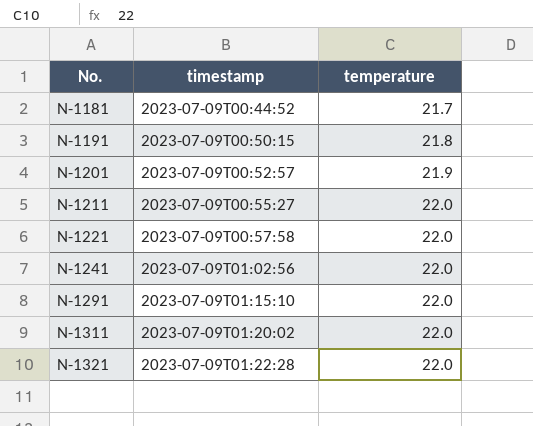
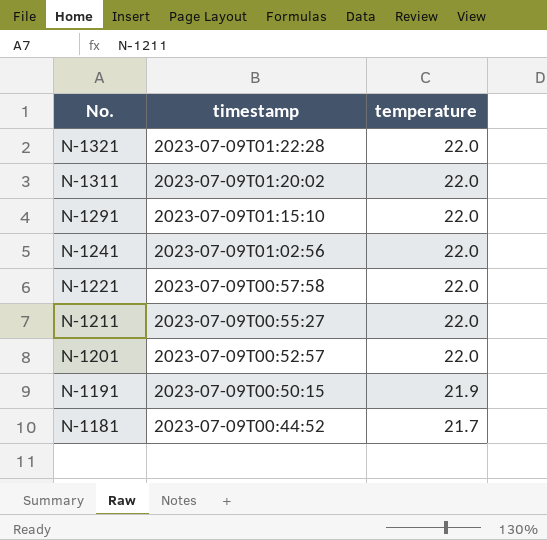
row order: No. ascending -> No. descending
N-1201 | temperature: 21.9 -> 22.0
N-1191 | temperature: 21.8 -> 21.9

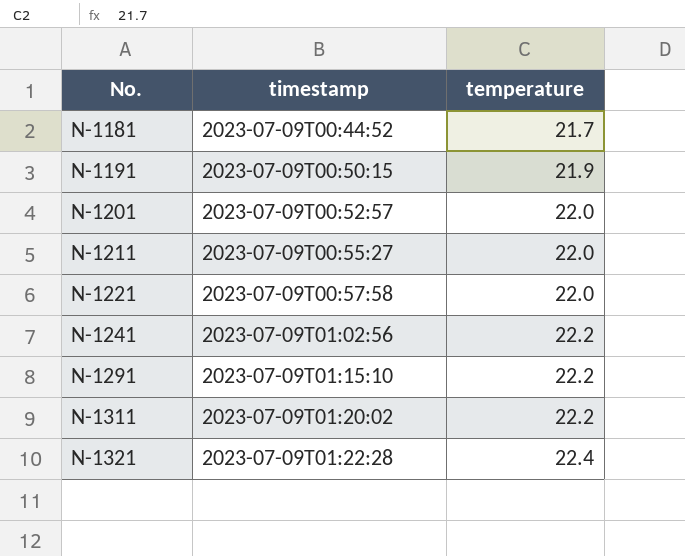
row order: No. descending -> No. ascending
N-1241 | temperature: 22.0 -> 22.2
N-1291 | temperature: 22.0 -> 22.2
N-1311 | temperature: 22.0 -> 22.2
N-1321 | temperature: 22.0 -> 22.4

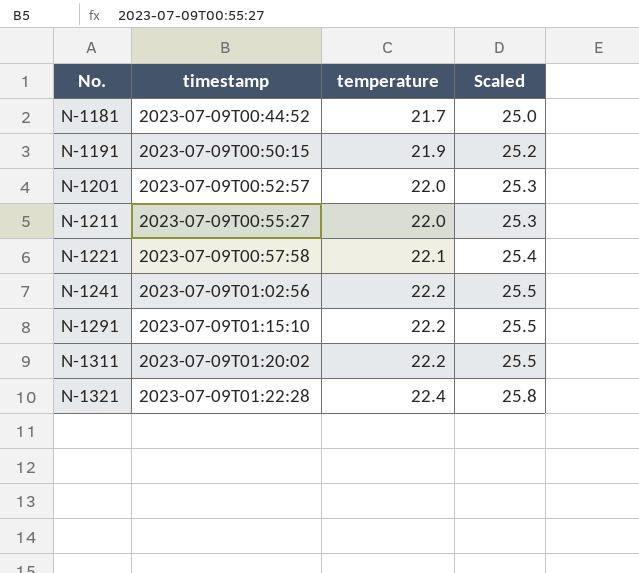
column Scaled | formula: none -> [temperature] * 1.15
N-1221 | temperature: 22.0 -> 22.1

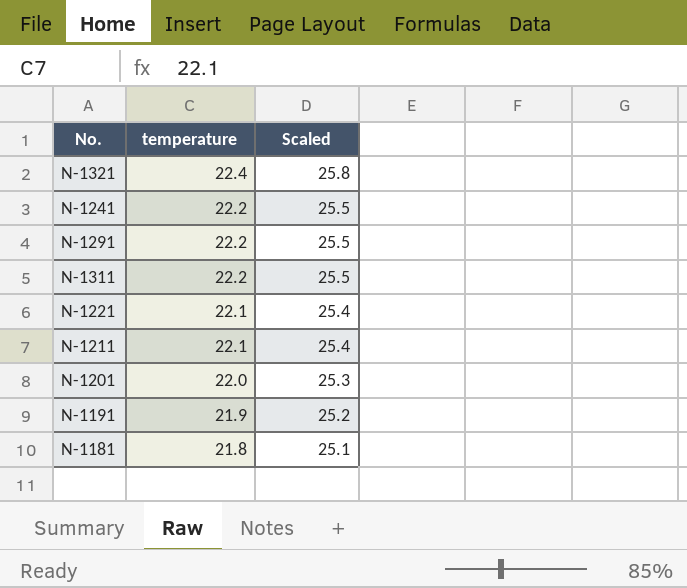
row order: No. ascending -> temperature descending
column timestamp | position: 2 -> none
N-1211 | temperature: 22.0 -> 22.1
N-1211 | Scaled: 25.3 -> 25.4
N-1181 | temperature: 21.7 -> 21.8
N-1181 | Scaled: 25.0 -> 25.1

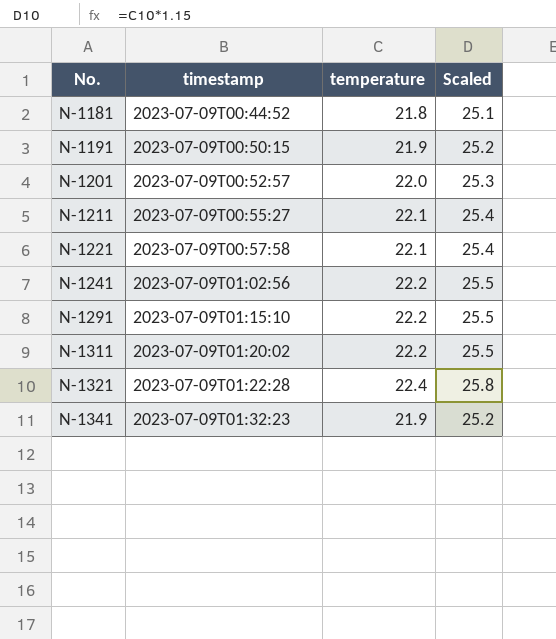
row order: temperature descending -> No. ascending
column timestamp | position: none -> 2
row N-1341: none -> 2023-07-09T01:32:23 | 21.9 | 25.2

